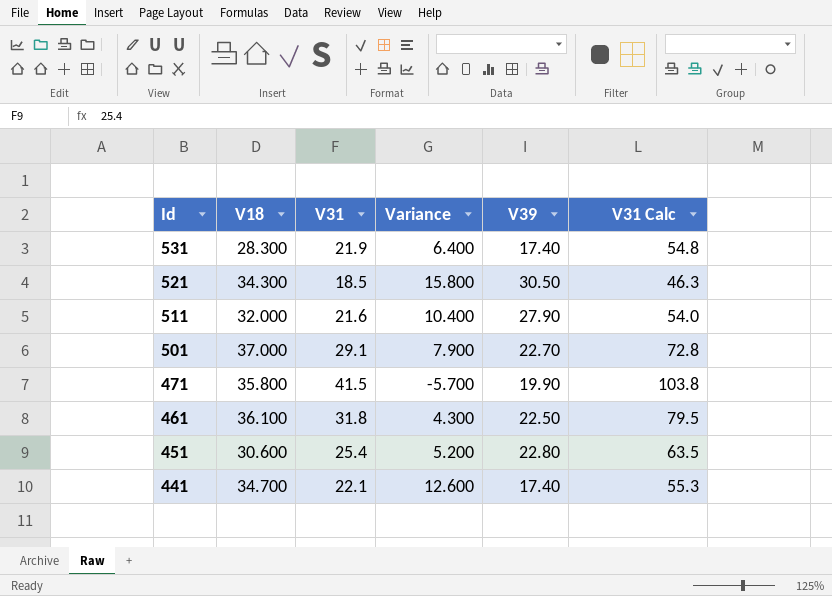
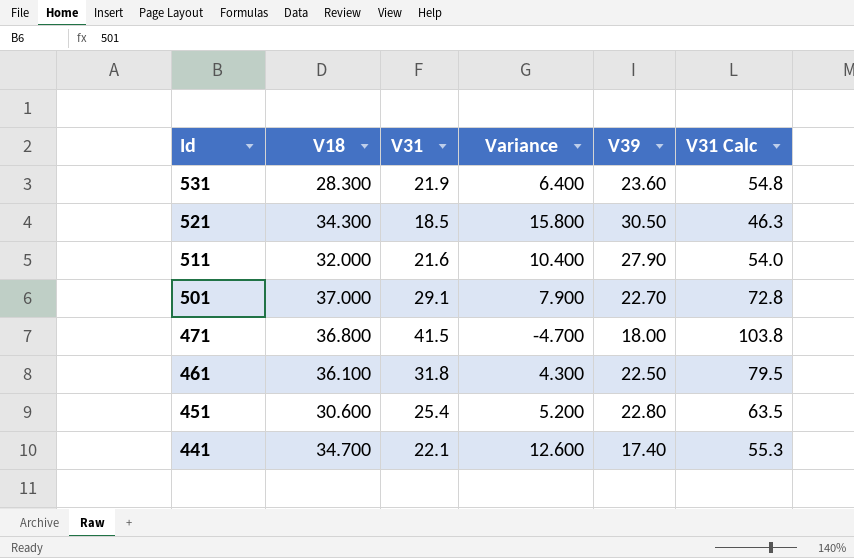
531 | V39: 17.40 -> 23.60
471 | V18: 35.800 -> 36.800
471 | Variance: -5.700 -> -4.700
471 | V39: 19.90 -> 18.00

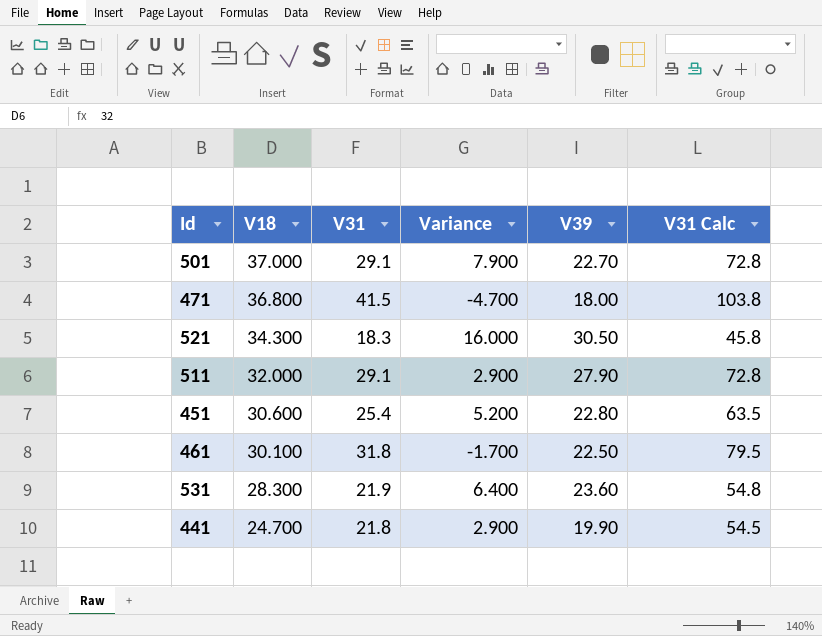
row order: Id descending -> V18 descending
521 | V31: 18.5 -> 18.3
521 | Variance: 15.800 -> 16.000
521 | V31 Calc: 46.3 -> 45.8
511 | V31: 21.6 -> 29.1
511 | Variance: 10.400 -> 2.900
511 | V31 Calc: 54.0 -> 72.8
461 | V18: 36.100 -> 30.100
461 | Variance: 4.300 -> -1.700
441 | V18: 34.700 -> 24.700
441 | V31: 22.1 -> 21.8
441 | Variance: 12.600 -> 2.900
441 | V39: 17.40 -> 19.90
441 | V31 Calc: 55.3 -> 54.5

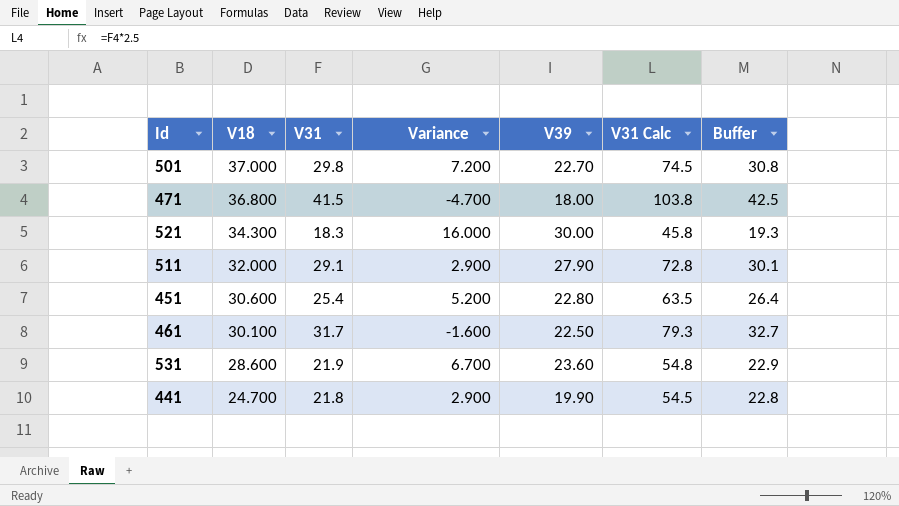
column Buffer | formula: none -> [V31] + 1
501 | V31: 29.1 -> 29.8
501 | Variance: 7.900 -> 7.200
501 | V31 Calc: 72.8 -> 74.5
521 | V39: 30.50 -> 30.00
461 | V31: 31.8 -> 31.7
461 | Variance: -1.700 -> -1.600
461 | V31 Calc: 79.5 -> 79.3
531 | V18: 28.300 -> 28.600
531 | Variance: 6.400 -> 6.700

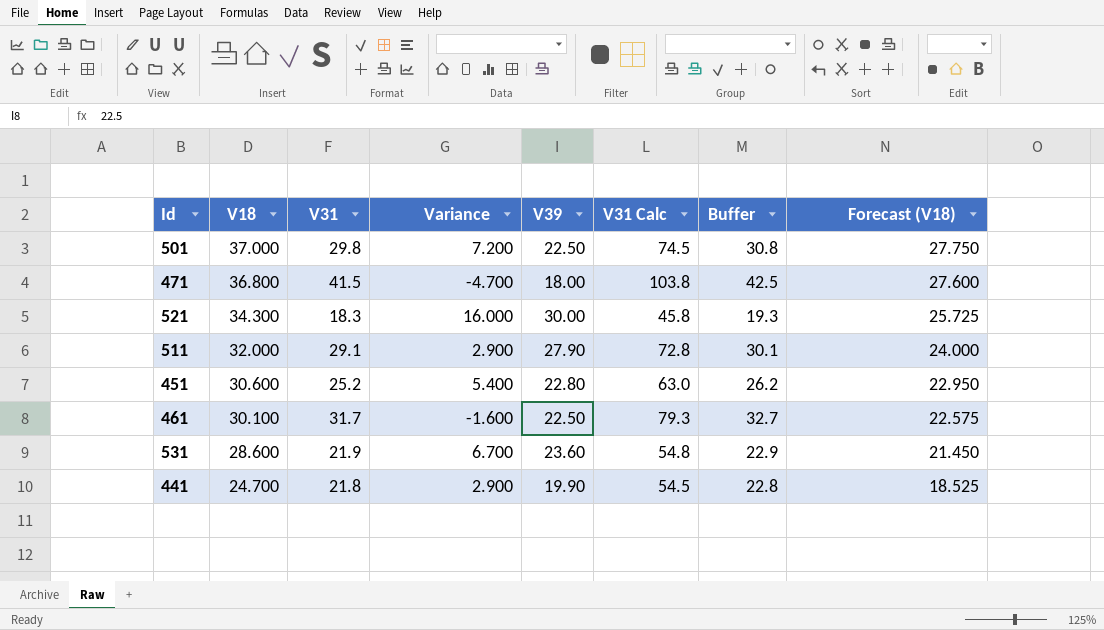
column Forecast (V18) | formula: none -> [V18] * 0.75
501 | V39: 22.70 -> 22.50
451 | V31: 25.4 -> 25.2
451 | Variance: 5.200 -> 5.400
451 | V31 Calc: 63.5 -> 63.0
451 | Buffer: 26.4 -> 26.2

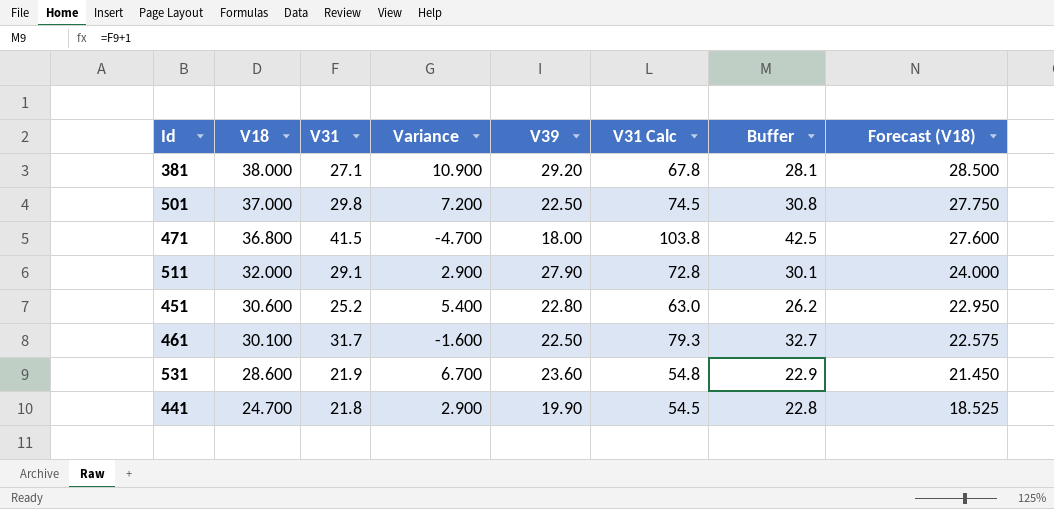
row 521: 34.300 | 18.3 | 16.000 | 30.00 | 45.8 | 19.3 | 25.725 -> none
row 381: none -> 38.000 | 27.1 | 10.900 | 29.20 | 67.8 | 28.1 | 28.500

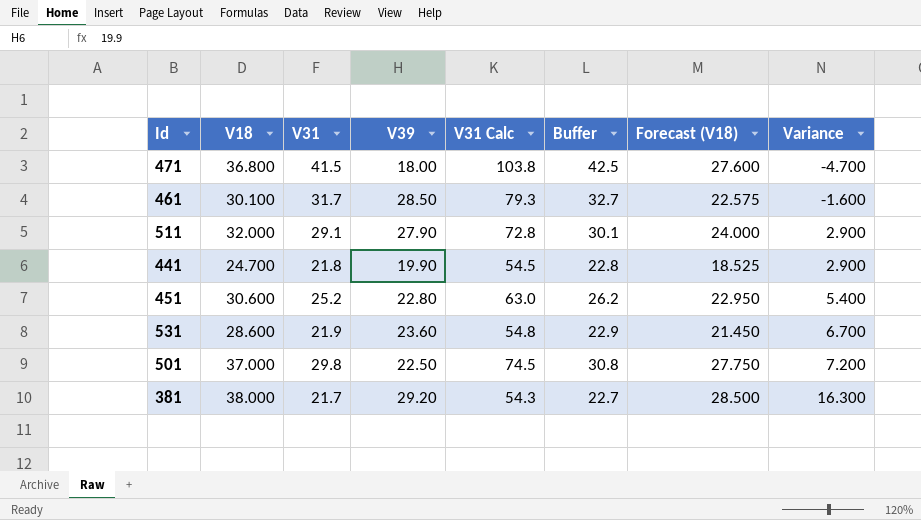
row order: V18 descending -> Variance ascending
column Variance | position: 4 -> 8
461 | V39: 22.50 -> 28.50
381 | V31: 27.1 -> 21.7
381 | V31 Calc: 67.8 -> 54.3
381 | Buffer: 28.1 -> 22.7
381 | Variance: 10.900 -> 16.300

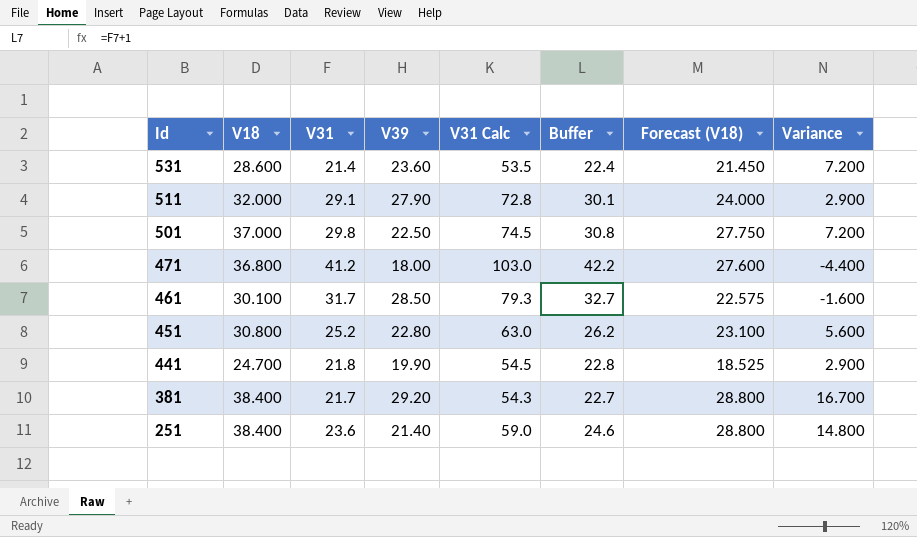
row order: Variance ascending -> Id descending
531 | V31: 21.9 -> 21.4
531 | V31 Calc: 54.8 -> 53.5
531 | Buffer: 22.9 -> 22.4
531 | Variance: 6.700 -> 7.200
471 | V31: 41.5 -> 41.2
471 | V31 Calc: 103.8 -> 103.0
471 | Buffer: 42.5 -> 42.2
471 | Variance: -4.700 -> -4.400
451 | V18: 30.600 -> 30.800
451 | Forecast (V18): 22.950 -> 23.100
451 | Variance: 5.400 -> 5.600
381 | V18: 38.000 -> 38.400
381 | Forecast (V18): 28.500 -> 28.800
381 | Variance: 16.300 -> 16.700
row 251: none -> 38.400 | 23.6 | 21.40 | 59.0 | 24.6 | 28.800 | 14.800

